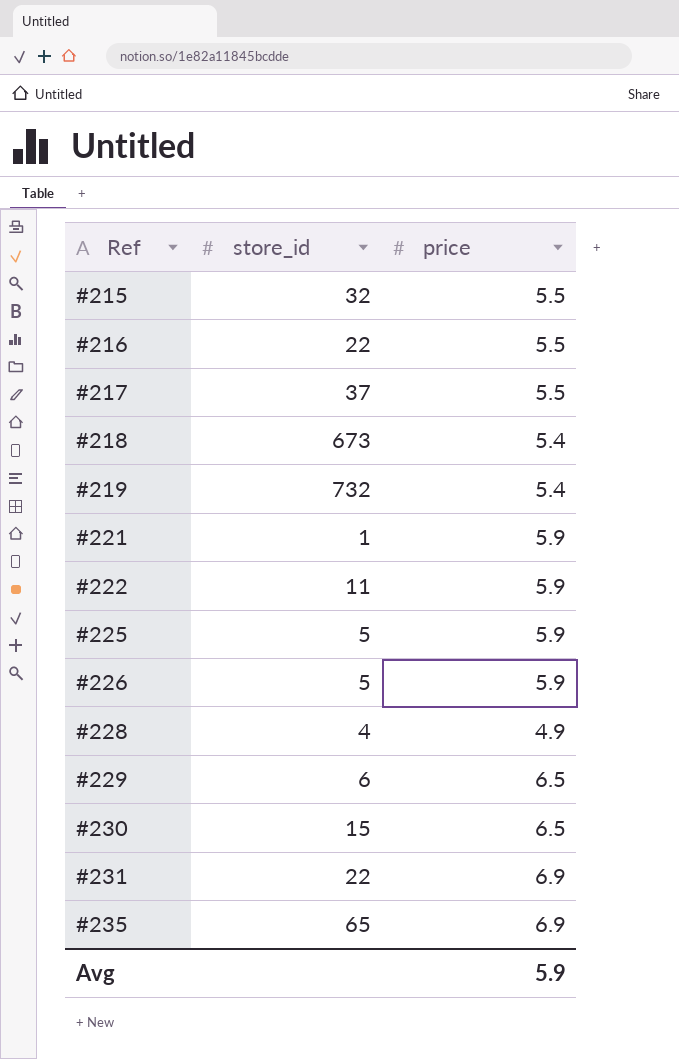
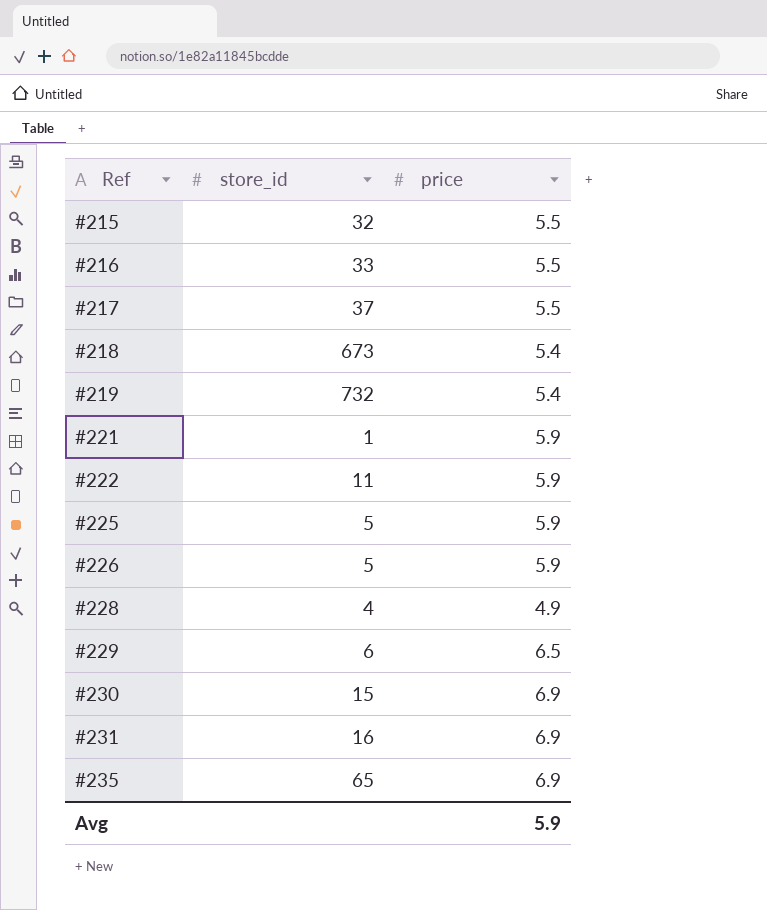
#216 | store_id: 22 -> 33
#230 | price: 6.5 -> 6.9
#231 | store_id: 22 -> 16

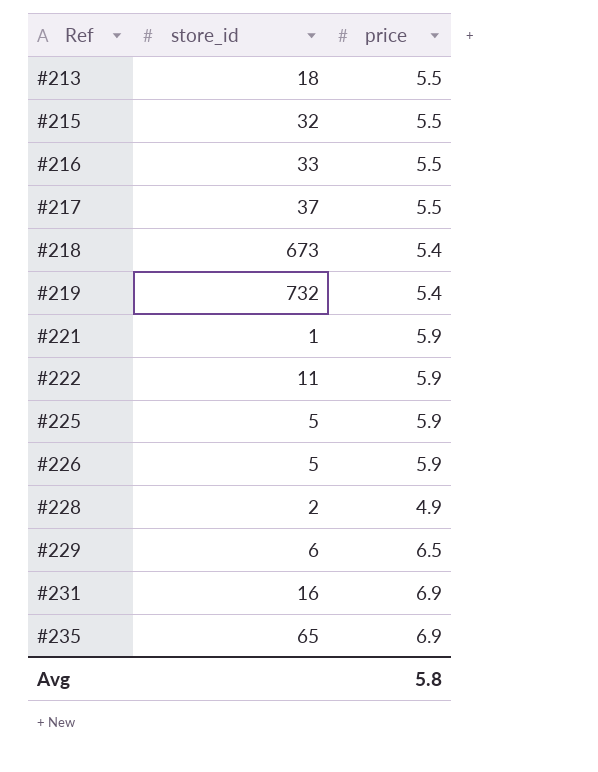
row #230: 15 | 6.9 -> none
row #213: none -> 18 | 5.5
#228 | store_id: 4 -> 2
Avg | price: 5.9 -> 5.8

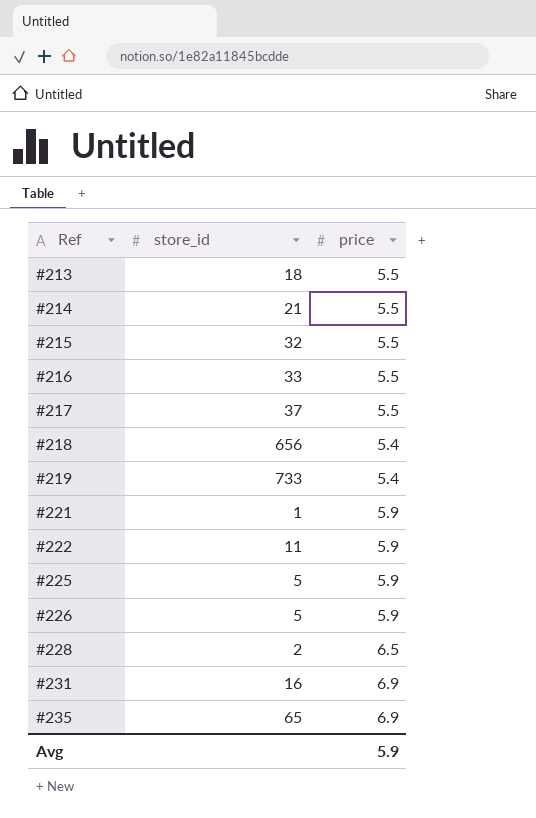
row #229: 6 | 6.5 -> none
row #214: none -> 21 | 5.5
#218 | store_id: 673 -> 656
#219 | store_id: 732 -> 733
#228 | price: 4.9 -> 6.5
Avg | price: 5.8 -> 5.9

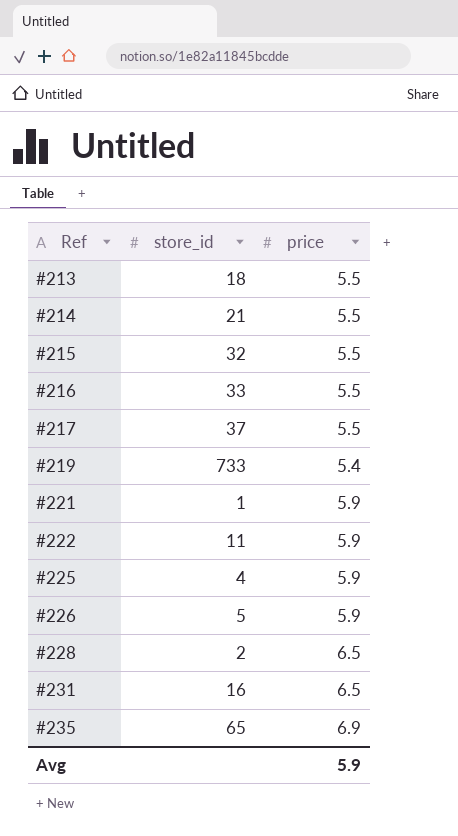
row #218: 656 | 5.4 -> none
#225 | store_id: 5 -> 4
#231 | price: 6.9 -> 6.5

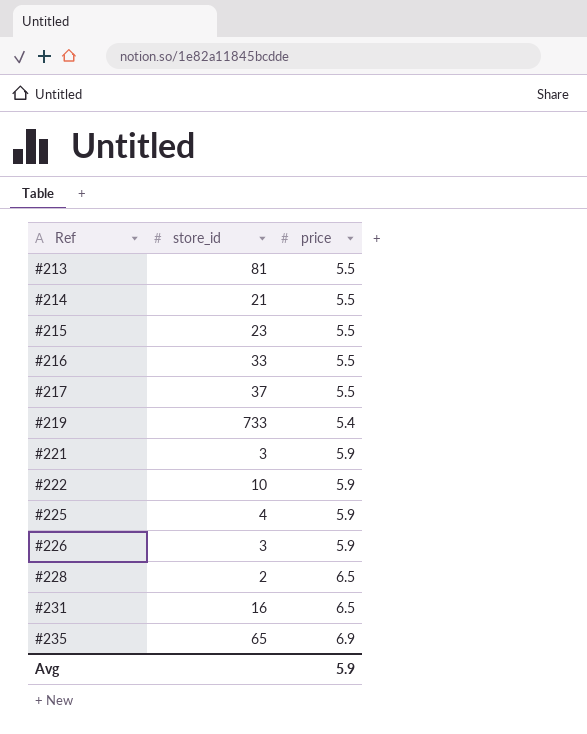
#213 | store_id: 18 -> 81
#215 | store_id: 32 -> 23
#221 | store_id: 1 -> 3
#222 | store_id: 11 -> 10
#226 | store_id: 5 -> 3

